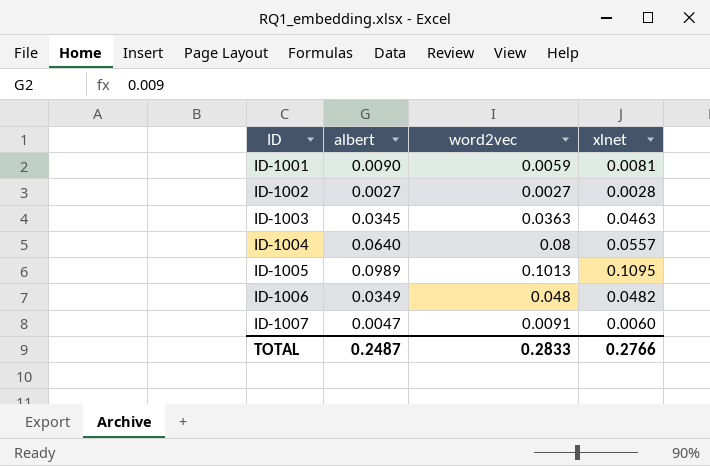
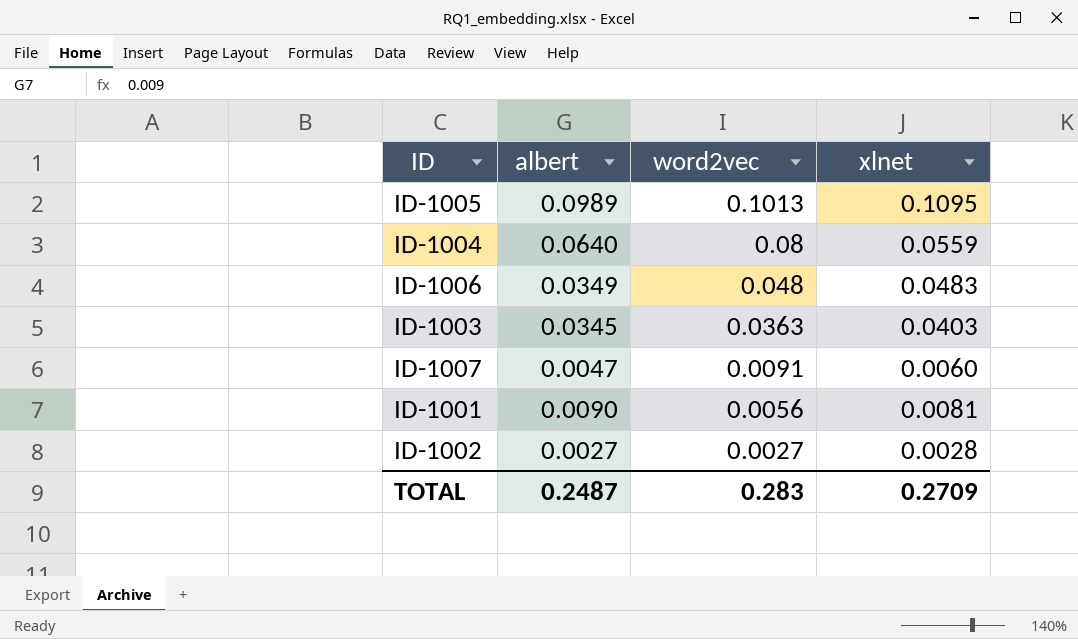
row order: ID ascending -> word2vec descending
ID-1004 | xlnet: 0.0557 -> 0.0559
ID-1006 | xlnet: 0.0482 -> 0.0483
ID-1003 | xlnet: 0.0463 -> 0.0403
ID-1001 | word2vec: 0.0059 -> 0.0056
TOTAL | word2vec: 0.2833 -> 0.283
TOTAL | xlnet: 0.2766 -> 0.2709

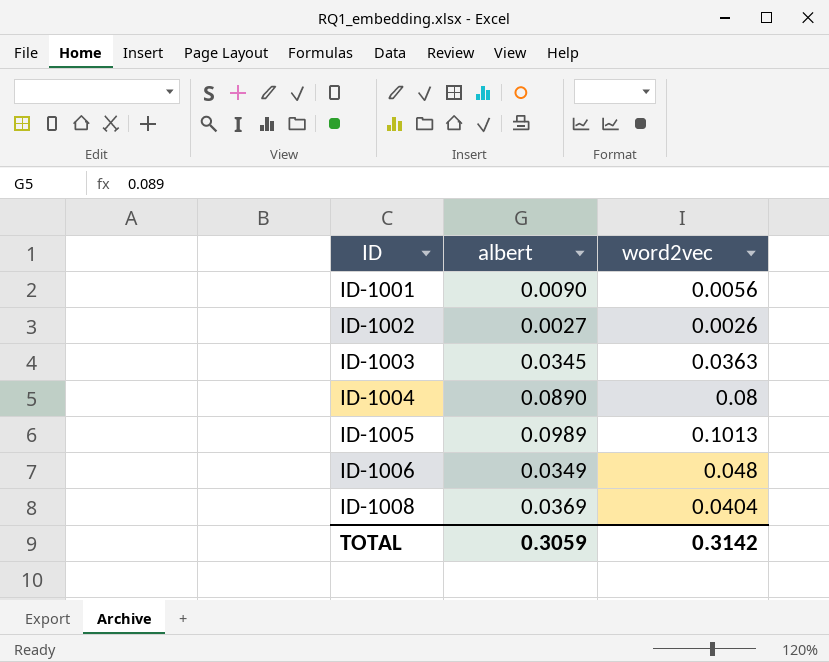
row order: word2vec descending -> ID ascending
column xlnet | position: 4 -> none
row ID-1007: 0.0047 | 0.0091 | 0.0060 -> none
ID-1002 | word2vec: 0.0027 -> 0.0026
ID-1004 | albert: 0.0640 -> 0.0890
row ID-1008: none -> 0.0369 | 0.0404
TOTAL | albert: 0.2487 -> 0.3059
TOTAL | word2vec: 0.283 -> 0.3142

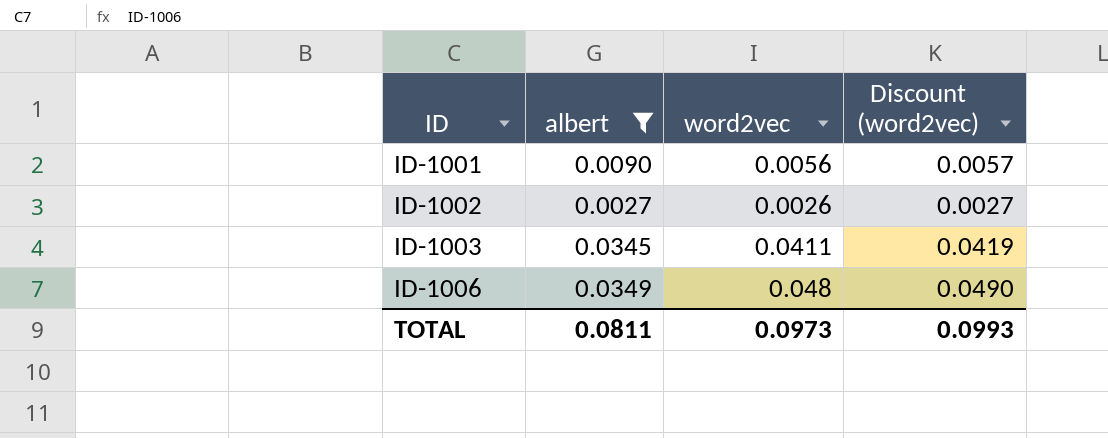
filter: none -> albert <= 0.0349
column Discount (word2vec) | formula: none -> [word2vec] * 1.02
ID-1003 | word2vec: 0.0363 -> 0.0411
TOTAL | albert: 0.3059 -> 0.0811
TOTAL | word2vec: 0.3142 -> 0.0973

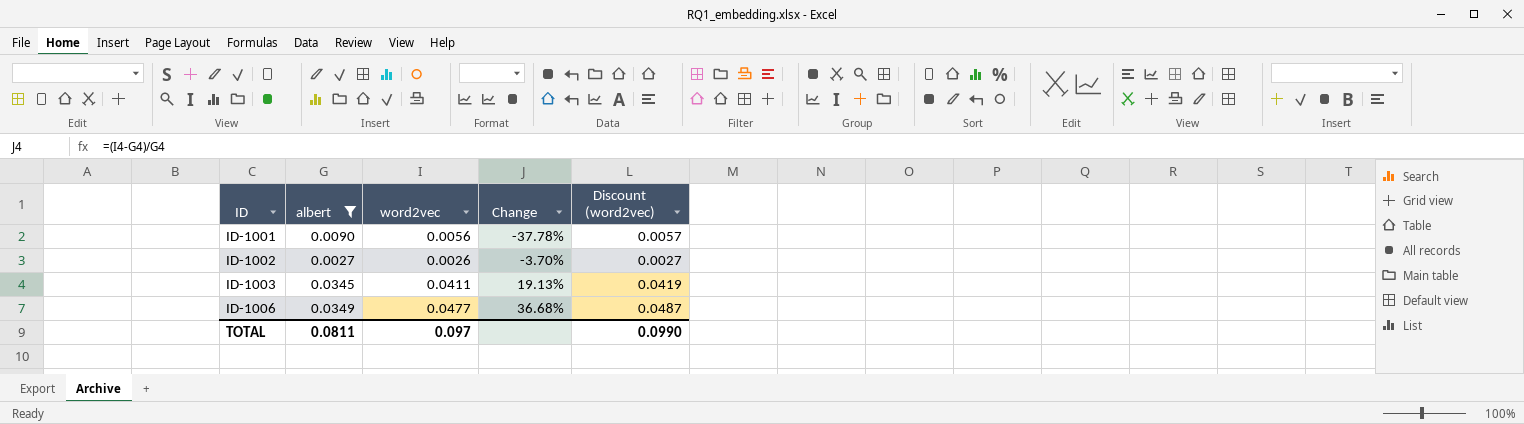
column Change | formula: none -> ([word2vec] - [albert]) / [albert]
ID-1006 | word2vec: 0.048 -> 0.0477
ID-1006 | Discount (word2vec): 0.0490 -> 0.0487
TOTAL | word2vec: 0.0973 -> 0.097
TOTAL | Discount (word2vec): 0.0993 -> 0.0990

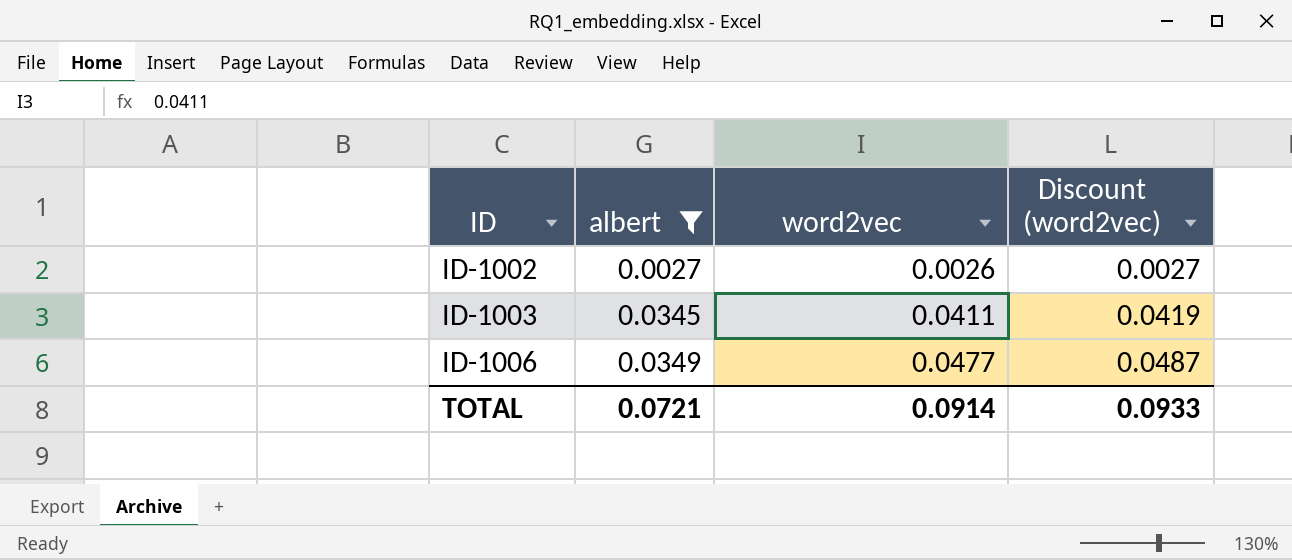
column Change | formula: ([word2vec] - [albert]) / [albert] -> none
row ID-1001: 0.0090 | 0.0056 | -37.78% | 0.0057 -> none
TOTAL | albert: 0.0811 -> 0.0721
TOTAL | word2vec: 0.097 -> 0.0914
TOTAL | Discount (word2vec): 0.0990 -> 0.0933

